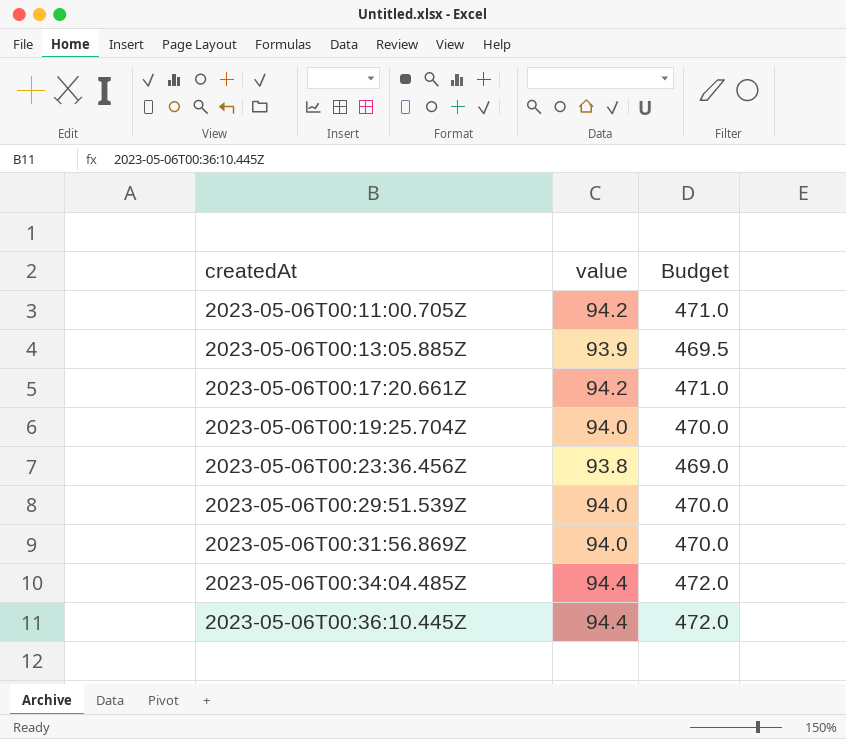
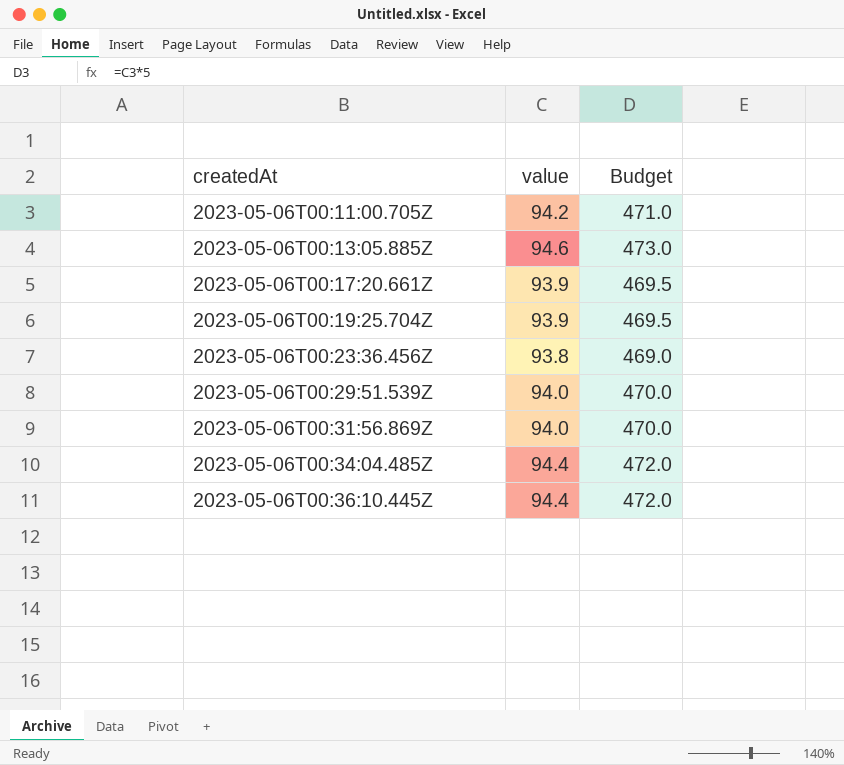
2023-05-06T00:13:05.885Z | value: 93.9 -> 94.6
2023-05-06T00:13:05.885Z | Budget: 469.5 -> 473.0
2023-05-06T00:17:20.661Z | value: 94.2 -> 93.9
2023-05-06T00:17:20.661Z | Budget: 471.0 -> 469.5
2023-05-06T00:19:25.704Z | value: 94.0 -> 93.9
2023-05-06T00:19:25.704Z | Budget: 470.0 -> 469.5

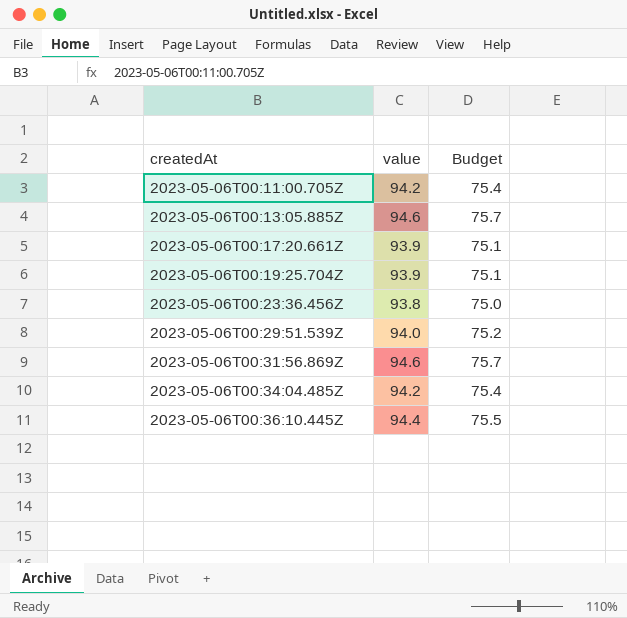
column Budget | formula: [value] * 5 -> [value] * 0.8
2023-05-06T00:31:56.869Z | value: 94.0 -> 94.6
2023-05-06T00:34:04.485Z | value: 94.4 -> 94.2

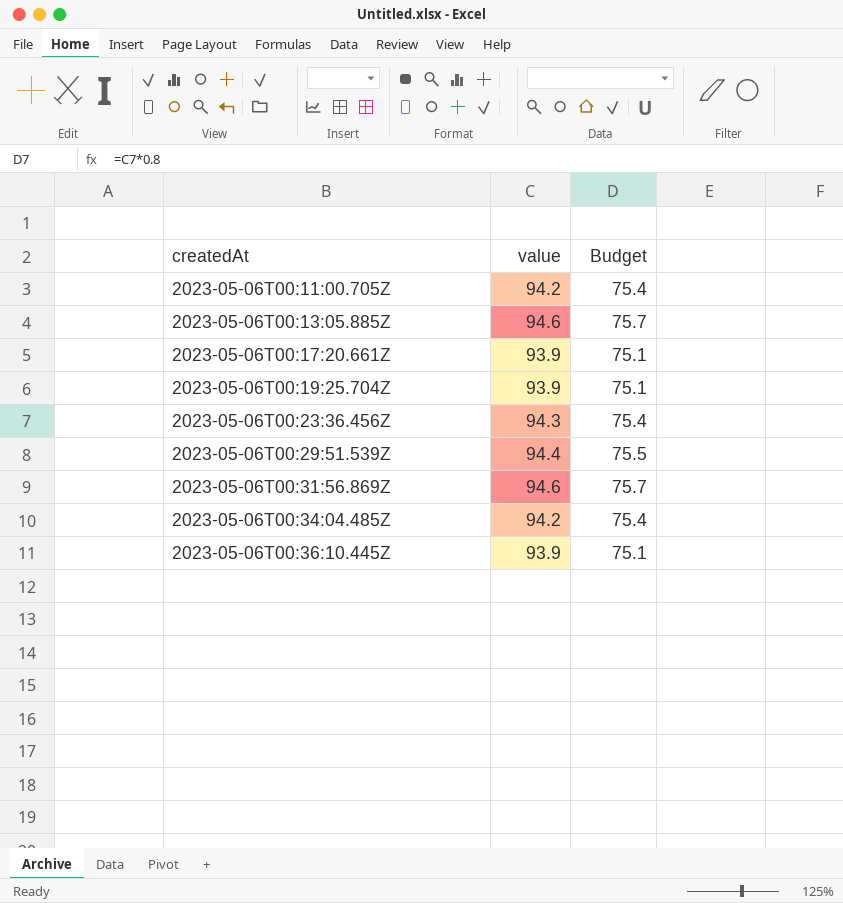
2023-05-06T00:23:36.456Z | value: 93.8 -> 94.3
2023-05-06T00:23:36.456Z | Budget: 75.0 -> 75.4
2023-05-06T00:29:51.539Z | value: 94.0 -> 94.4
2023-05-06T00:29:51.539Z | Budget: 75.2 -> 75.5
2023-05-06T00:36:10.445Z | value: 94.4 -> 93.9
2023-05-06T00:36:10.445Z | Budget: 75.5 -> 75.1

